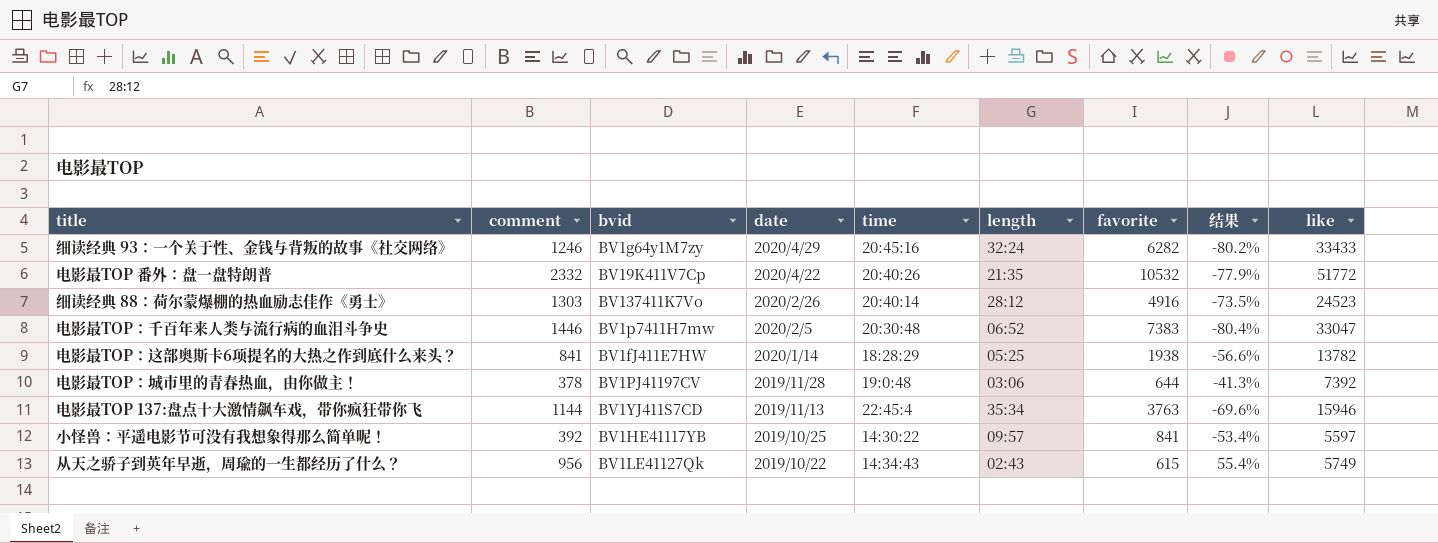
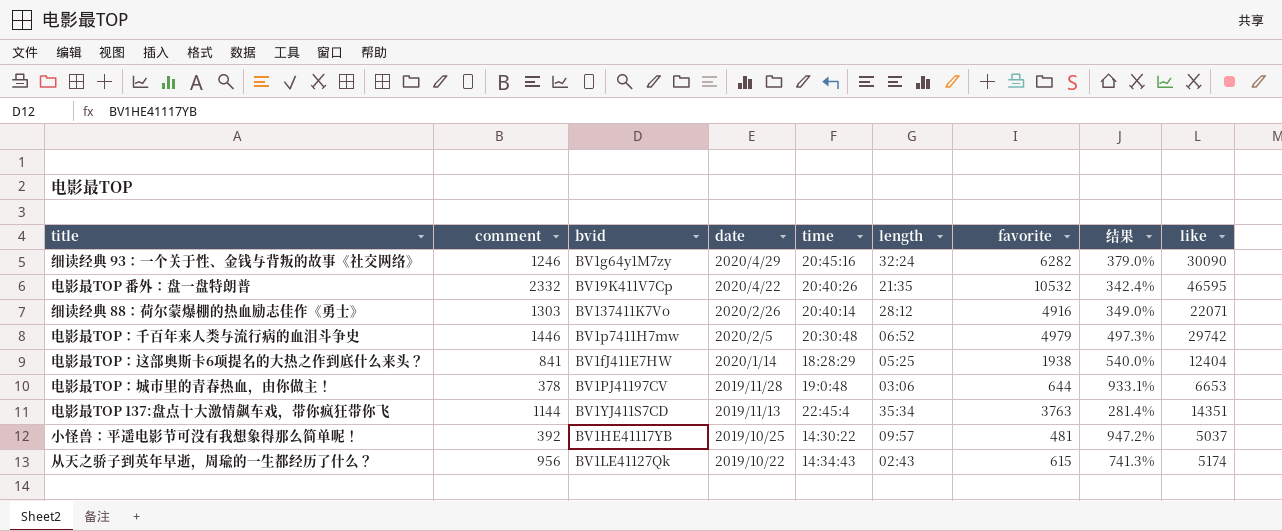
column 结果 | formula: ([comment] - [favorite]) / [favorite] -> ([like] - [favorite]) / [favorite]
细读经典 93：一个关于性、金钱与背叛的故事《社交网络》 | like: 33433 -> 30090
电影最TOP 番外：盘一盘特朗普 | like: 51772 -> 46595
细读经典 88：荷尔蒙爆棚的热血励志佳作《勇士》 | like: 24523 -> 22071
电影最TOP：千百年来人类与流行病的血泪斗争史 | favorite: 7383 -> 4979
电影最TOP：千百年来人类与流行病的血泪斗争史 | like: 33047 -> 29742
电影最TOP：这部奥斯卡6项提名的大热之作到底什么来头？ | like: 13782 -> 12404
电影最TOP：城市里的青春热血，由你做主！ | like: 7392 -> 6653
电影最TOP 137:盘点十大激情飙车戏，带你疯狂带你飞 | like: 15946 -> 14351
小怪兽：平遥电影节可没有我想象得那么简单呢！ | favorite: 841 -> 481
小怪兽：平遥电影节可没有我想象得那么简单呢！ | like: 5597 -> 5037
从天之骄子到英年早逝，周瑜的一生都经历了什么？ | like: 5749 -> 5174

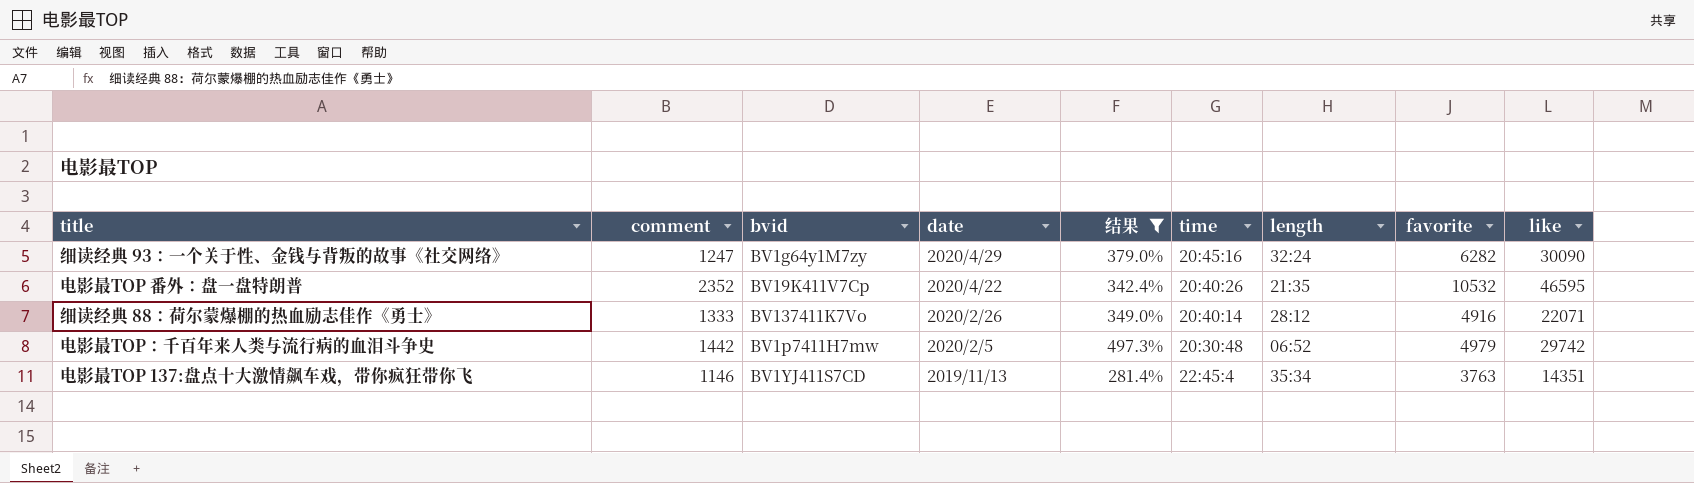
filter: none -> 结果 <= 497.3%
column 结果 | position: 8 -> 5
细读经典 93：一个关于性、金钱与背叛的故事《社交网络》 | comment: 1246 -> 1247
电影最TOP 番外：盘一盘特朗普 | comment: 2332 -> 2352
细读经典 88：荷尔蒙爆棚的热血励志佳作《勇士》 | comment: 1303 -> 1333
电影最TOP：千百年来人类与流行病的血泪斗争史 | comment: 1446 -> 1442
电影最TOP 137:盘点十大激情飙车戏，带你疯狂带你飞 | comment: 1144 -> 1146

